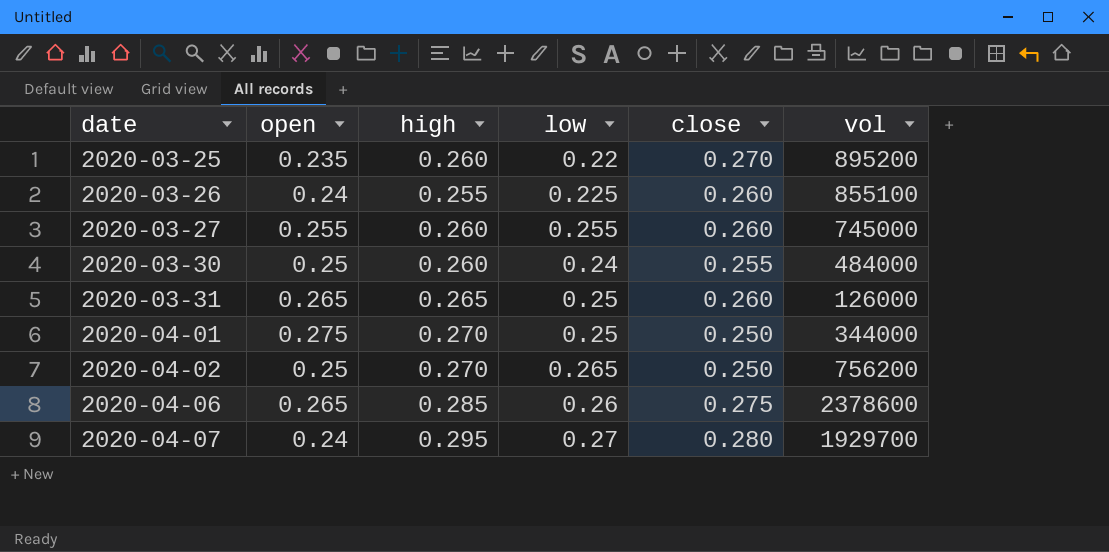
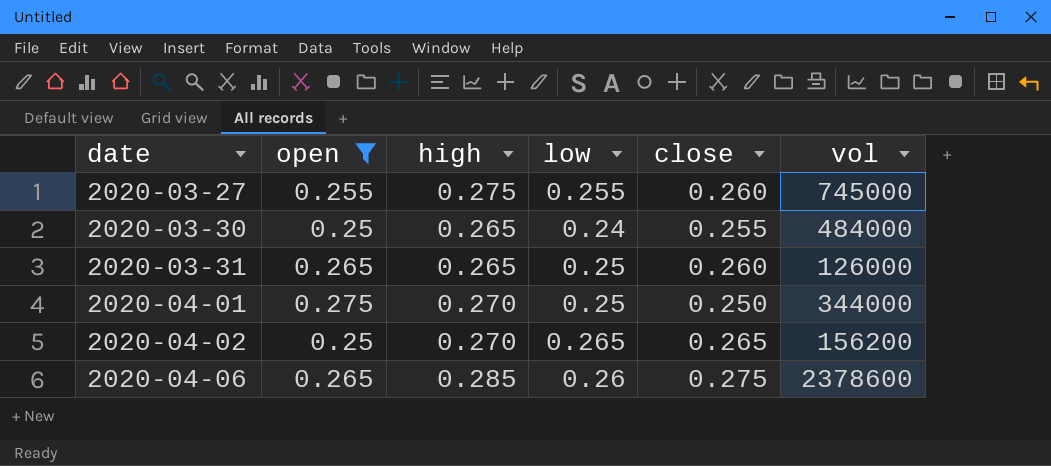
filter: none -> open >= 0.25
2020-03-27 | high: 0.260 -> 0.275
2020-03-30 | high: 0.260 -> 0.265
2020-04-02 | close: 0.250 -> 0.265
2020-04-02 | vol: 756200 -> 156200

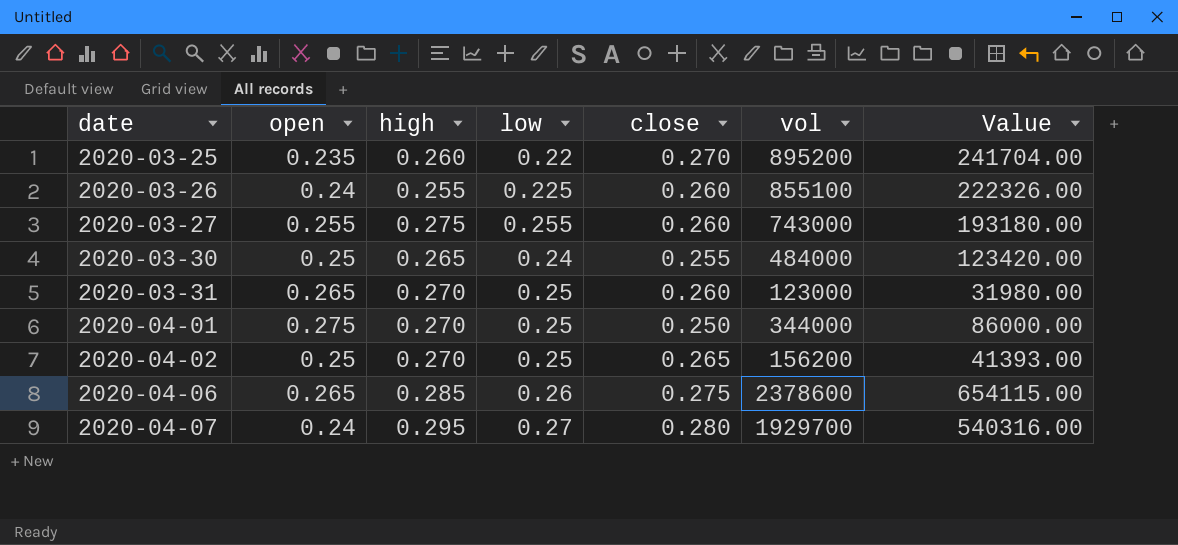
filter: open >= 0.25 -> none
column Value | formula: none -> [close] * [vol]
2020-03-27 | vol: 745000 -> 743000
2020-03-31 | high: 0.265 -> 0.270
2020-03-31 | vol: 126000 -> 123000
2020-04-02 | low: 0.265 -> 0.25

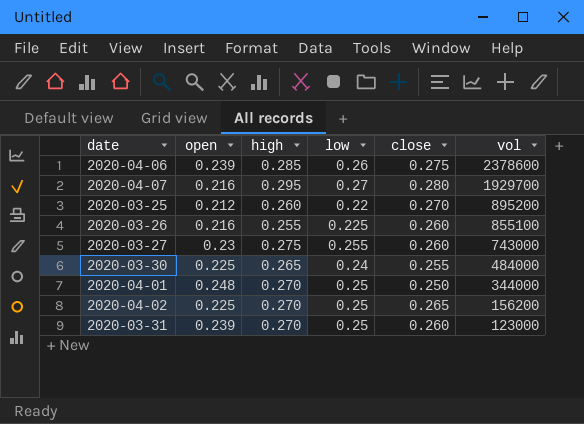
row order: date ascending -> vol descending
column Value | formula: [close] * [vol] -> none
2020-04-06 | open: 0.265 -> 0.239
2020-04-07 | open: 0.24 -> 0.216
2020-03-25 | open: 0.235 -> 0.212
2020-03-26 | open: 0.24 -> 0.216
2020-03-27 | open: 0.255 -> 0.23
2020-03-30 | open: 0.25 -> 0.225
2020-04-01 | open: 0.275 -> 0.248
2020-04-02 | open: 0.25 -> 0.225
2020-03-31 | open: 0.265 -> 0.239

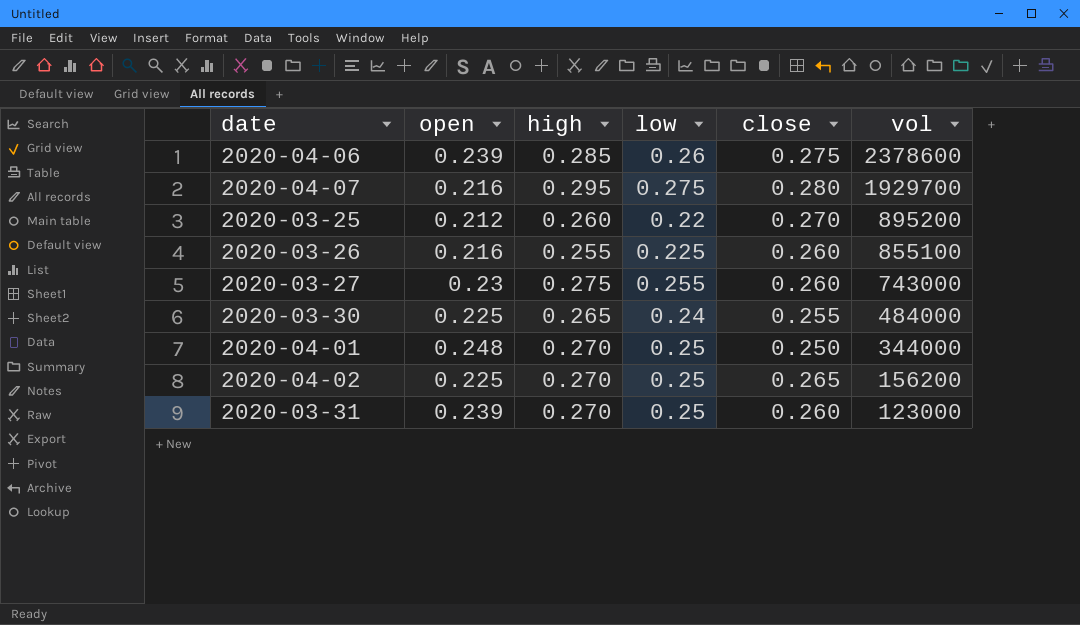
2020-04-07 | low: 0.27 -> 0.275

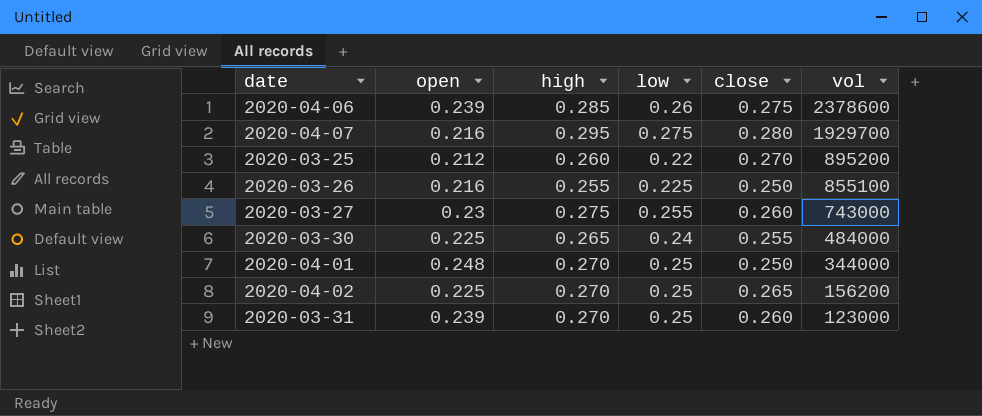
2020-03-26 | close: 0.260 -> 0.250

